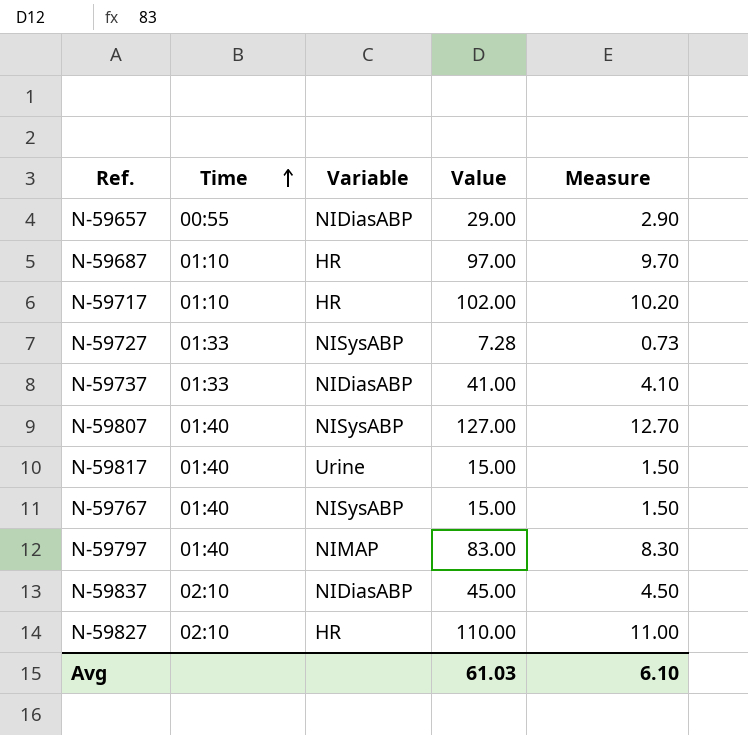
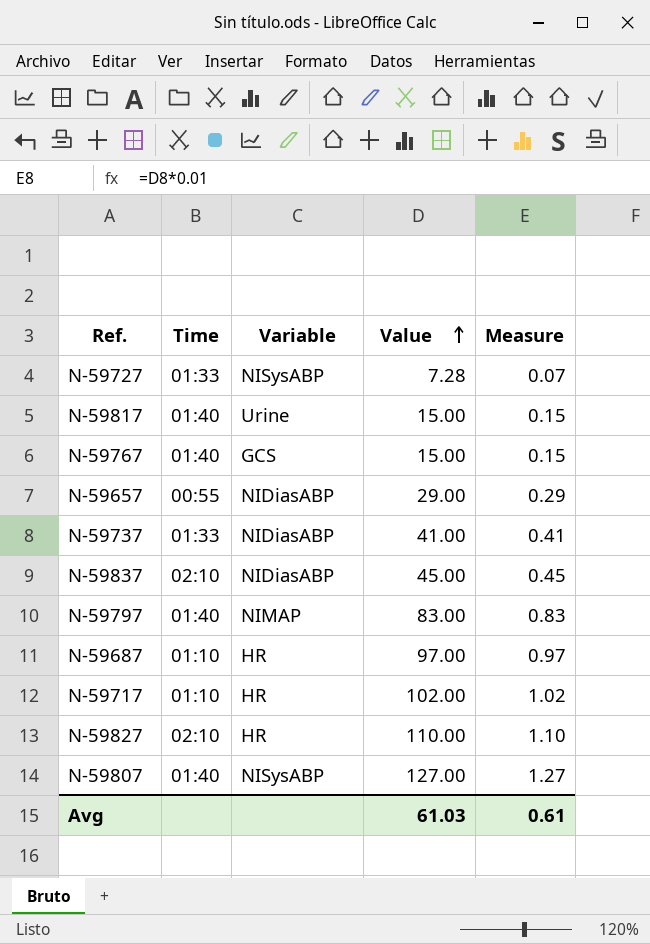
row order: Time ascending -> Value ascending
column Measure | formula: [Value] * 0.1 -> [Value] * 0.01
N-59767 | Variable: NISysABP -> GCS
Avg | Measure: 6.10 -> 0.61

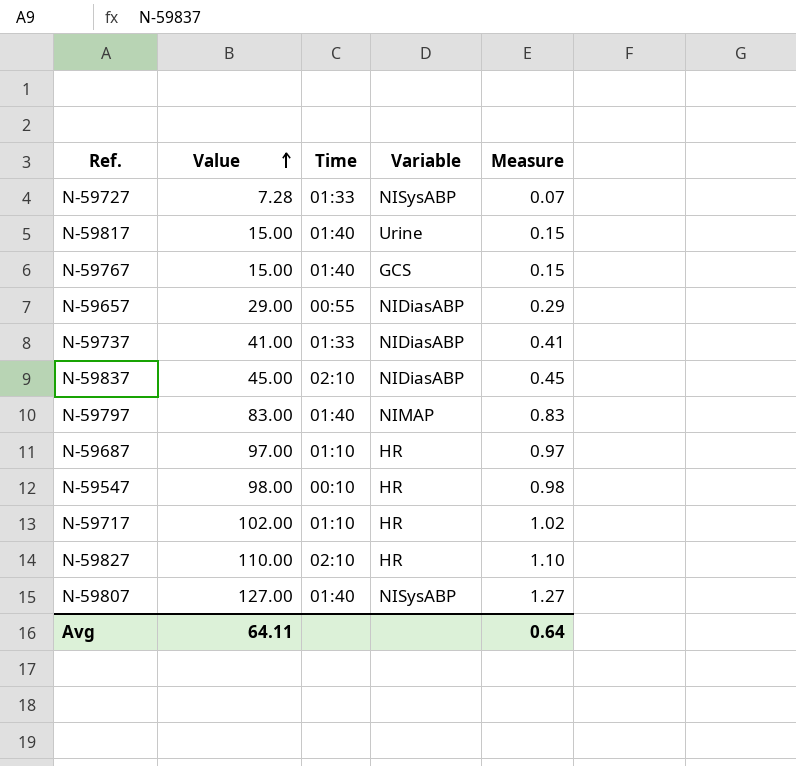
column Value | position: 4 -> 2
row N-59547: none -> 98.00 | 00:10 | HR | 0.98
Avg | Value: 61.03 -> 64.11
Avg | Measure: 0.61 -> 0.64

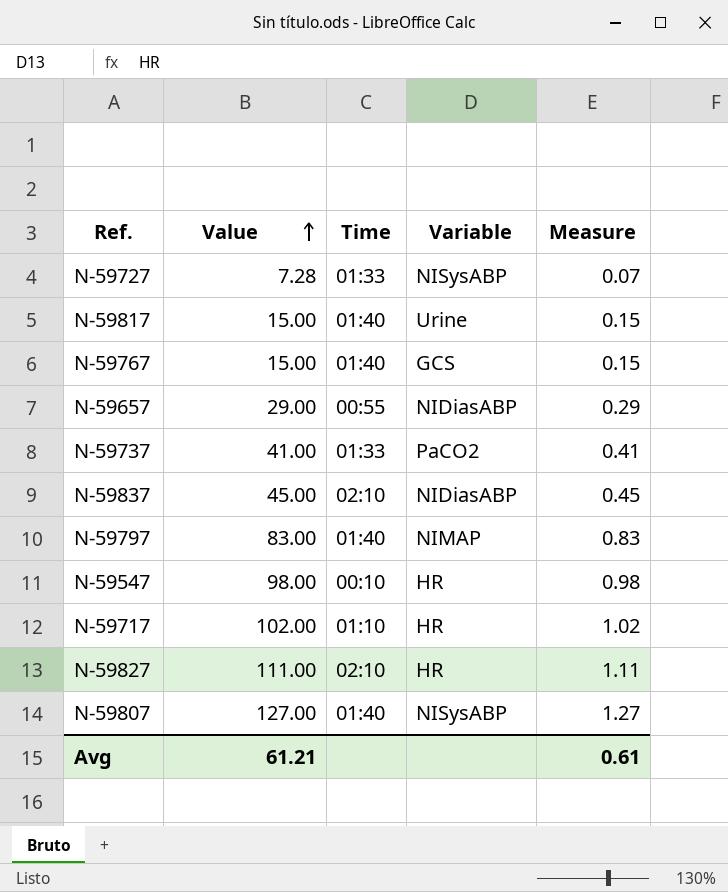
row N-59687: 97.00 | 01:10 | HR | 0.97 -> none
N-59737 | Variable: NIDiasABP -> PaCO2
N-59827 | Value: 110.00 -> 111.00
N-59827 | Measure: 1.10 -> 1.11
Avg | Value: 64.11 -> 61.21
Avg | Measure: 0.64 -> 0.61

